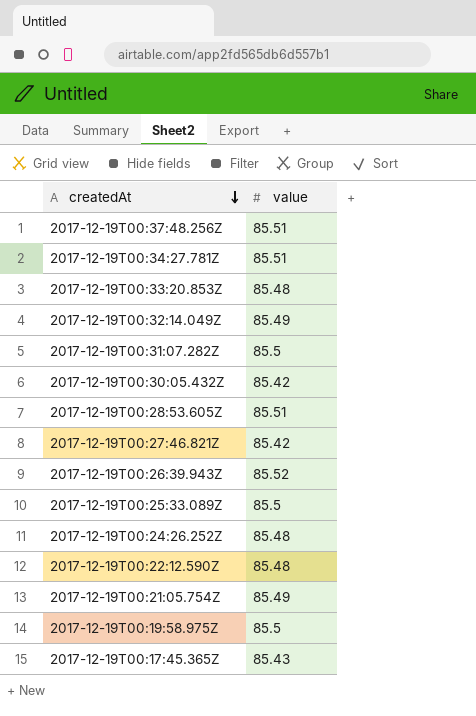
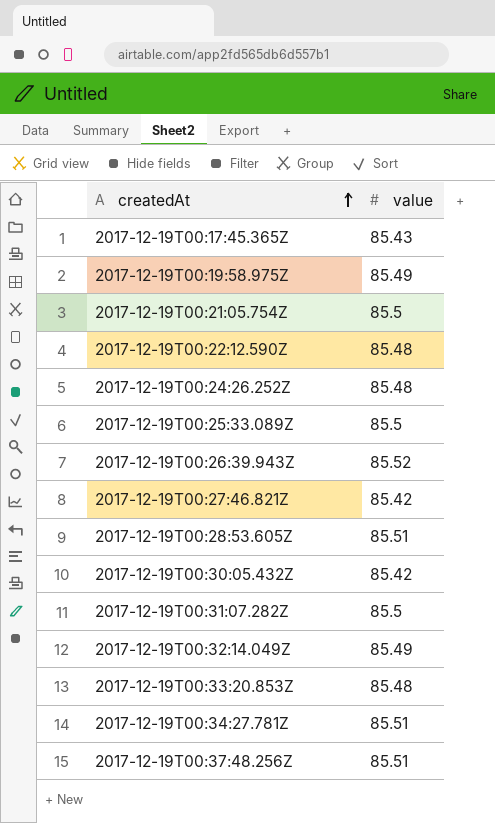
row order: createdAt descending -> createdAt ascending
2017-12-19T00:19:58.975Z | value: 85.5 -> 85.49
2017-12-19T00:21:05.754Z | value: 85.49 -> 85.5

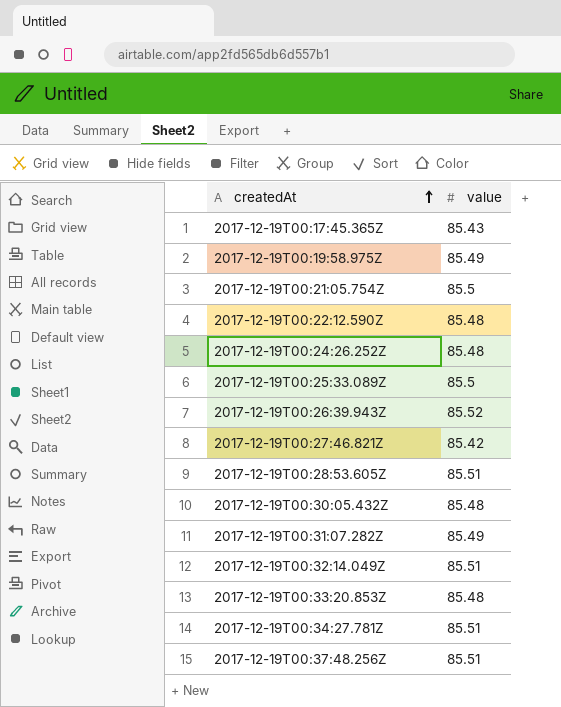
2017-12-19T00:30:05.432Z | value: 85.42 -> 85.48
2017-12-19T00:31:07.282Z | value: 85.5 -> 85.49
2017-12-19T00:32:14.049Z | value: 85.49 -> 85.51

